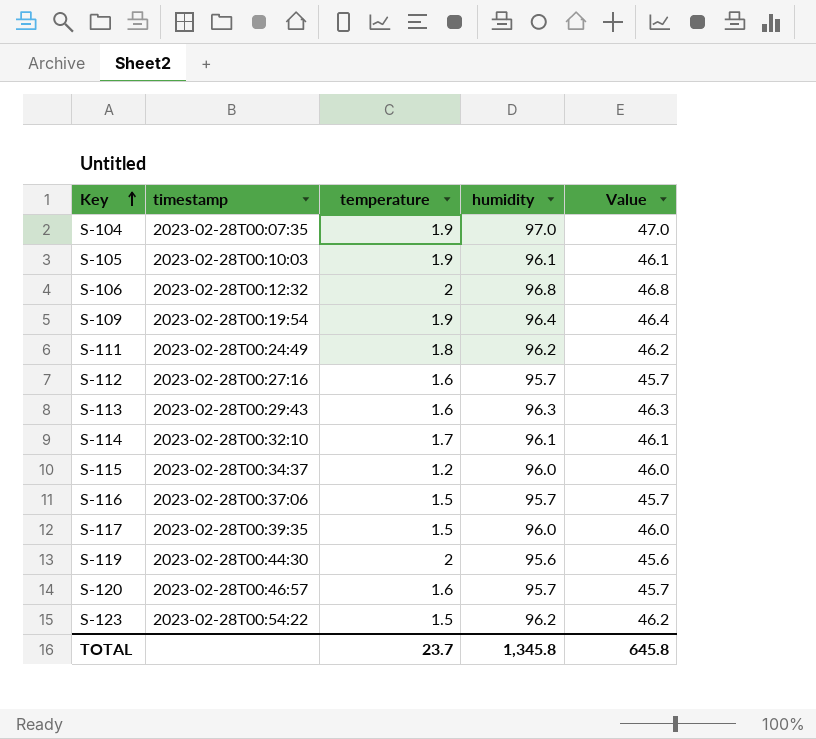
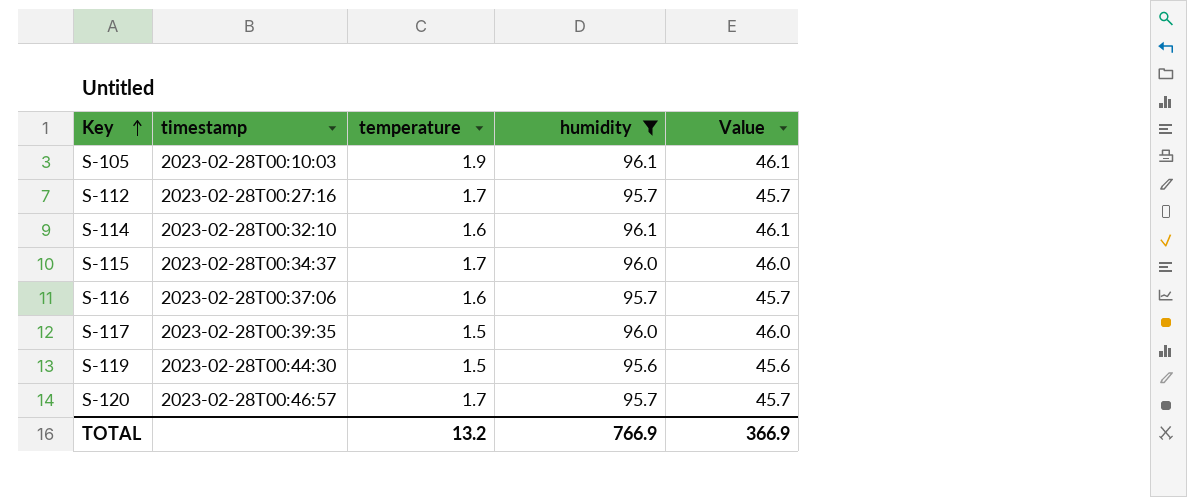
filter: none -> humidity <= 96.1
S-112 | temperature: 1.6 -> 1.7
S-114 | temperature: 1.7 -> 1.6
S-115 | temperature: 1.2 -> 1.7
S-116 | temperature: 1.5 -> 1.6
S-119 | temperature: 2 -> 1.5
S-120 | temperature: 1.6 -> 1.7
TOTAL | temperature: 23.7 -> 13.2
TOTAL | humidity: 1,345.8 -> 766.9
TOTAL | Value: 645.8 -> 366.9

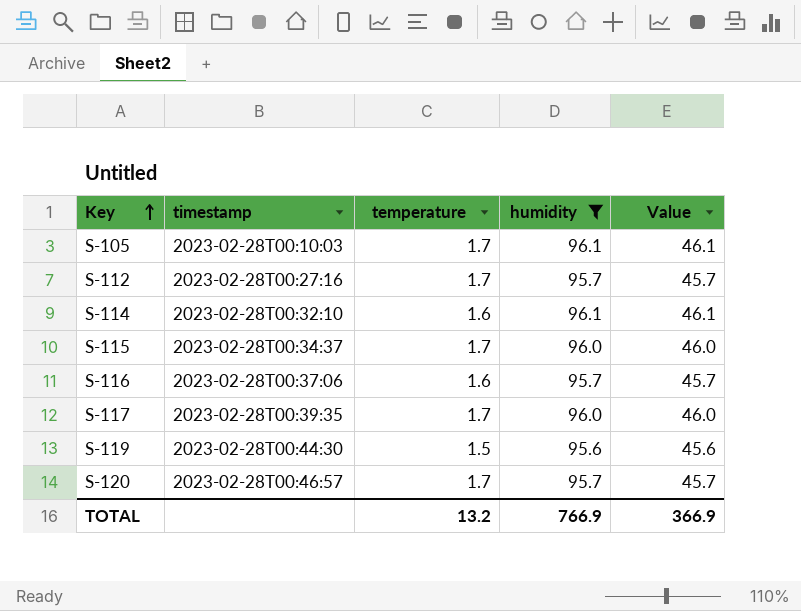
S-105 | temperature: 1.9 -> 1.7
S-117 | temperature: 1.5 -> 1.7

